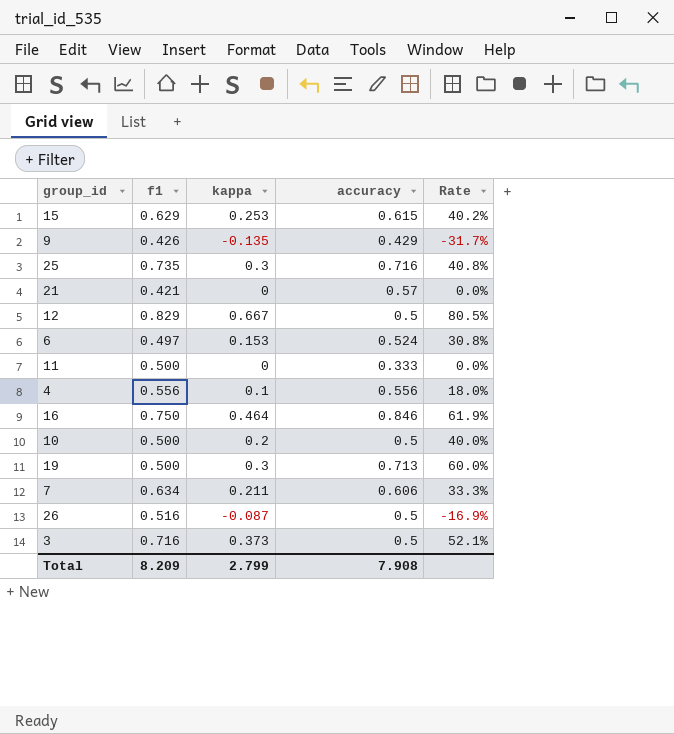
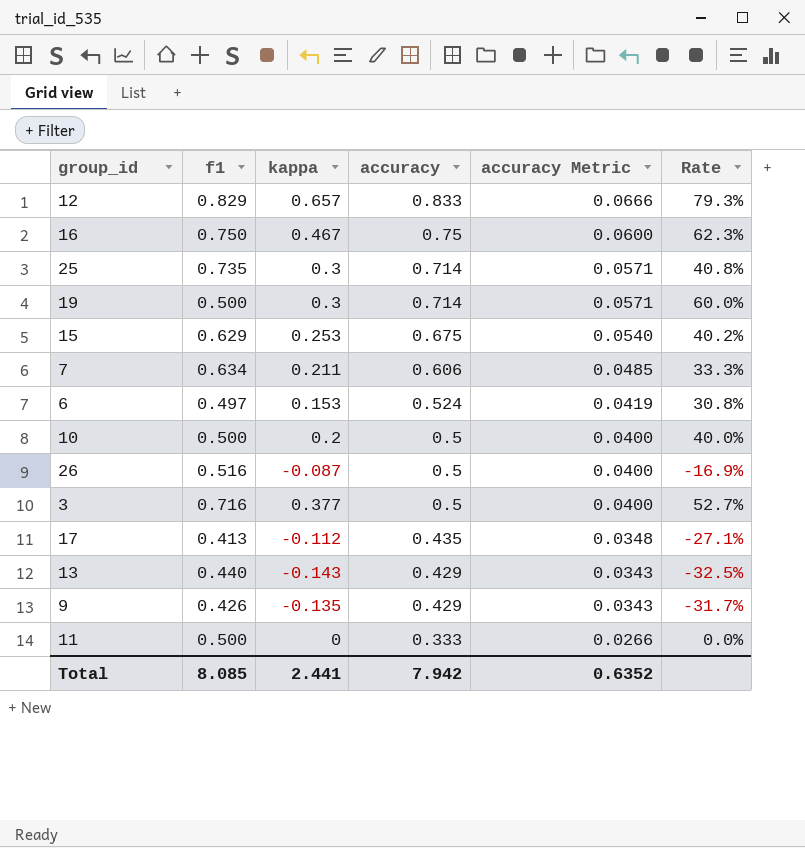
row order: none -> accuracy descending
column accuracy Metric | formula: none -> [accuracy] * 0.08
row 21: 0.421 | 0 | 0.57 | 0.0% -> none
row 4: 0.556 | 0.1 | 0.556 | 18.0% -> none
12 | kappa: 0.667 -> 0.657
12 | accuracy: 0.5 -> 0.833
12 | Rate: 80.5% -> 79.3%
16 | kappa: 0.464 -> 0.467
16 | accuracy: 0.846 -> 0.75
16 | Rate: 61.9% -> 62.3%
25 | accuracy: 0.716 -> 0.714
19 | accuracy: 0.713 -> 0.714
15 | accuracy: 0.615 -> 0.675
3 | kappa: 0.373 -> 0.377
3 | Rate: 52.1% -> 52.7%
row 17: none -> 0.413 | -0.112 | 0.435 | 0.0348 | -27.1%
row 13: none -> 0.440 | -0.143 | 0.429 | 0.0343 | -32.5%
Total | f1: 8.209 -> 8.085
Total | kappa: 2.799 -> 2.441
Total | accuracy: 7.908 -> 7.942

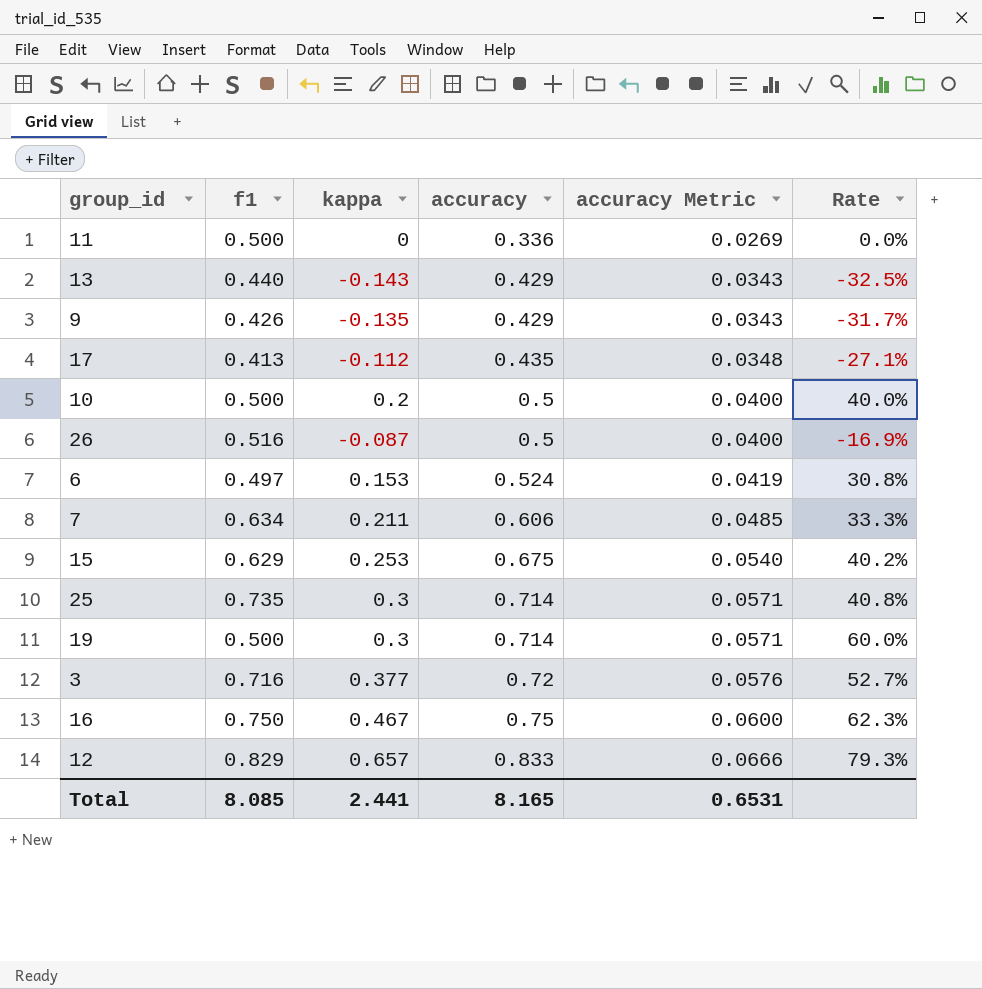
row order: accuracy descending -> accuracy ascending
11 | accuracy: 0.333 -> 0.336
11 | accuracy Metric: 0.0266 -> 0.0269
3 | accuracy: 0.5 -> 0.72
3 | accuracy Metric: 0.0400 -> 0.0576
Total | accuracy: 7.942 -> 8.165
Total | accuracy Metric: 0.6352 -> 0.6531

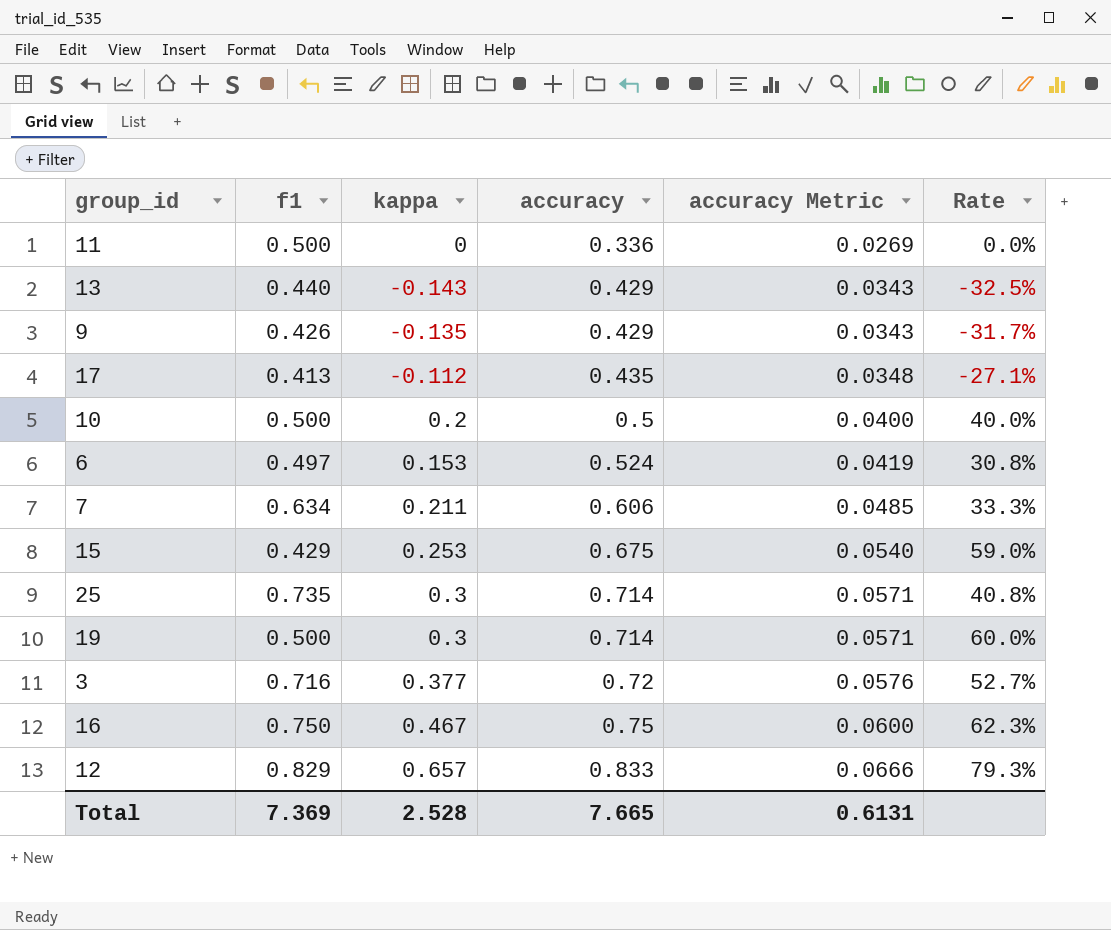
row 26: 0.516 | -0.087 | 0.5 | 0.0400 | -16.9% -> none
15 | f1: 0.629 -> 0.429
15 | Rate: 40.2% -> 59.0%
Total | f1: 8.085 -> 7.369
Total | kappa: 2.441 -> 2.528
Total | accuracy: 8.165 -> 7.665
Total | accuracy Metric: 0.6531 -> 0.6131

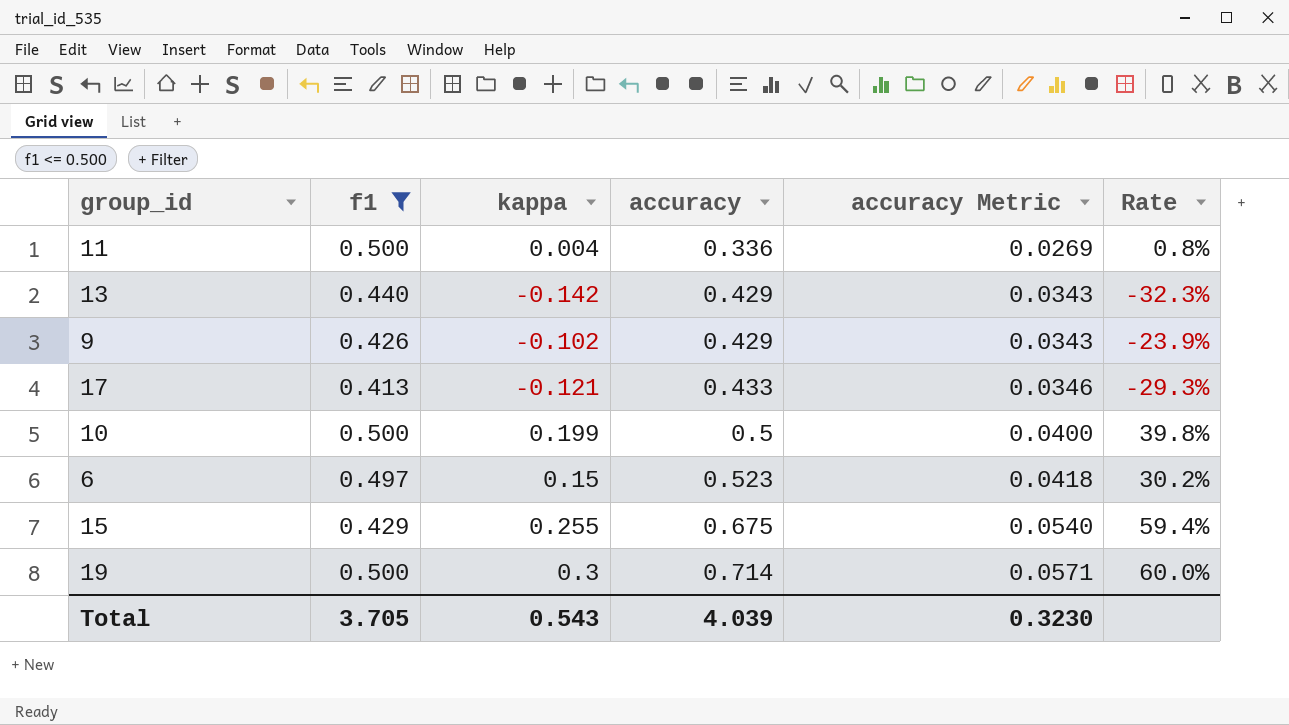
filter: none -> f1 <= 0.500
11 | kappa: 0 -> 0.004
11 | Rate: 0.0% -> 0.8%
13 | kappa: -0.143 -> -0.142
13 | Rate: -32.5% -> -32.3%
9 | kappa: -0.135 -> -0.102
9 | Rate: -31.7% -> -23.9%
17 | kappa: -0.112 -> -0.121
17 | accuracy: 0.435 -> 0.433
17 | accuracy Metric: 0.0348 -> 0.0346
17 | Rate: -27.1% -> -29.3%
10 | kappa: 0.2 -> 0.199
10 | Rate: 40.0% -> 39.8%
6 | kappa: 0.153 -> 0.15
6 | accuracy: 0.524 -> 0.523
6 | accuracy Metric: 0.0419 -> 0.0418
6 | Rate: 30.8% -> 30.2%
15 | kappa: 0.253 -> 0.255
15 | Rate: 59.0% -> 59.4%
Total | f1: 7.369 -> 3.705
Total | kappa: 2.528 -> 0.543
Total | accuracy: 7.665 -> 4.039
Total | accuracy Metric: 0.6131 -> 0.3230

